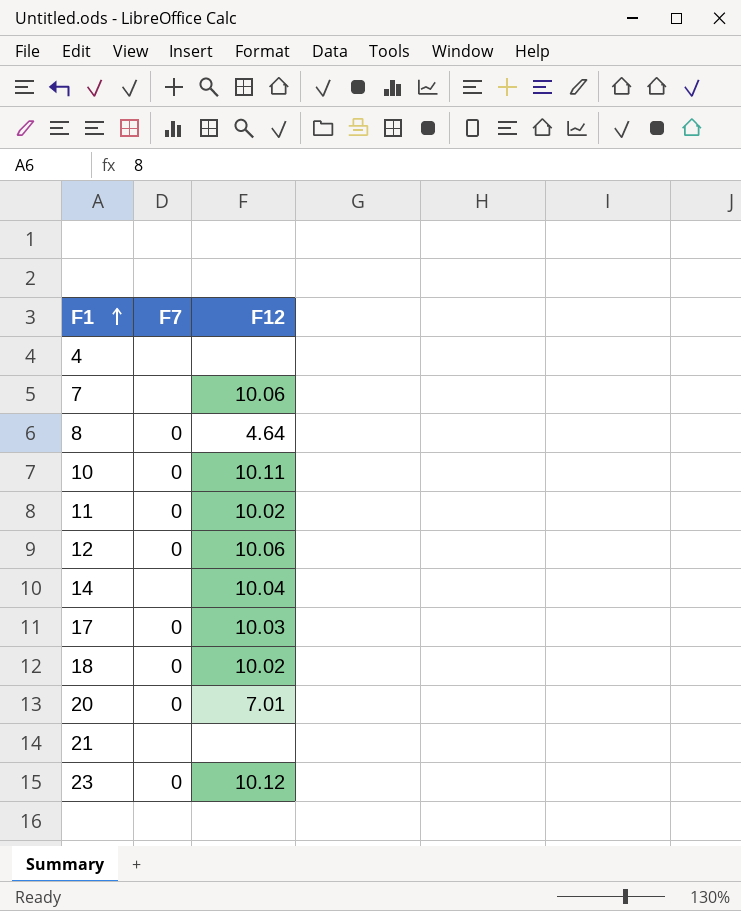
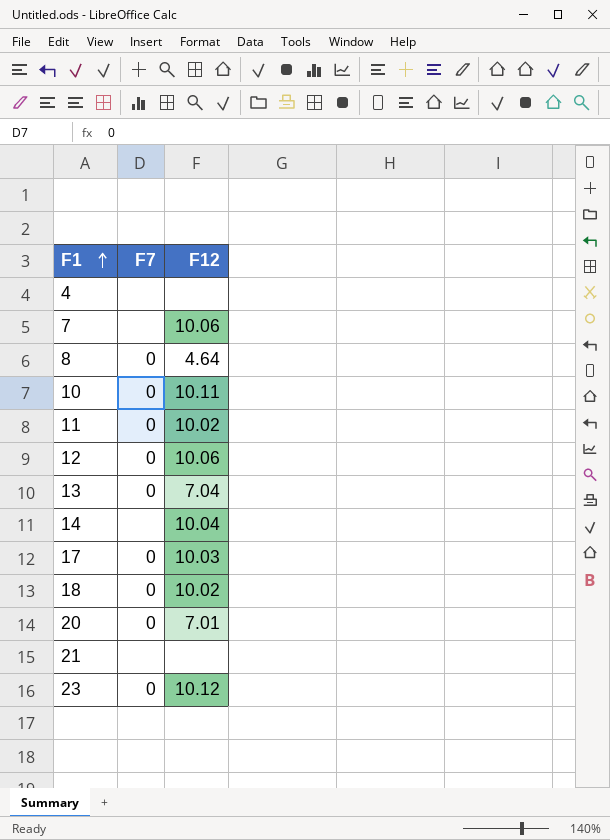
row 13: none -> 0 | 7.04

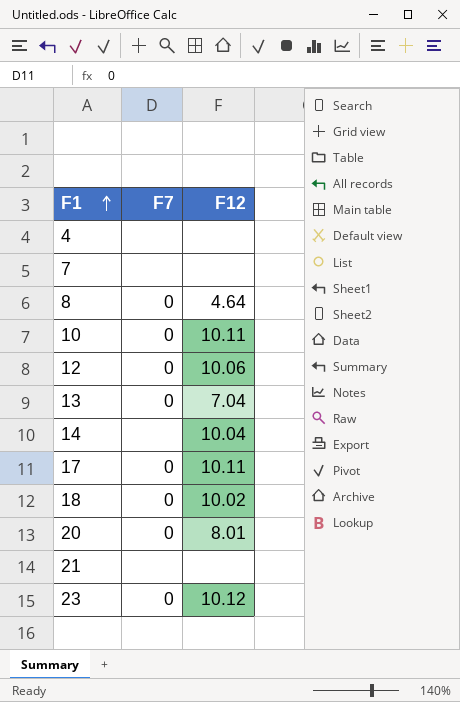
row 11: 0 | 10.02 -> none
7 | F12: 10.06 -> none
17 | F12: 10.03 -> 10.11
20 | F12: 7.01 -> 8.01

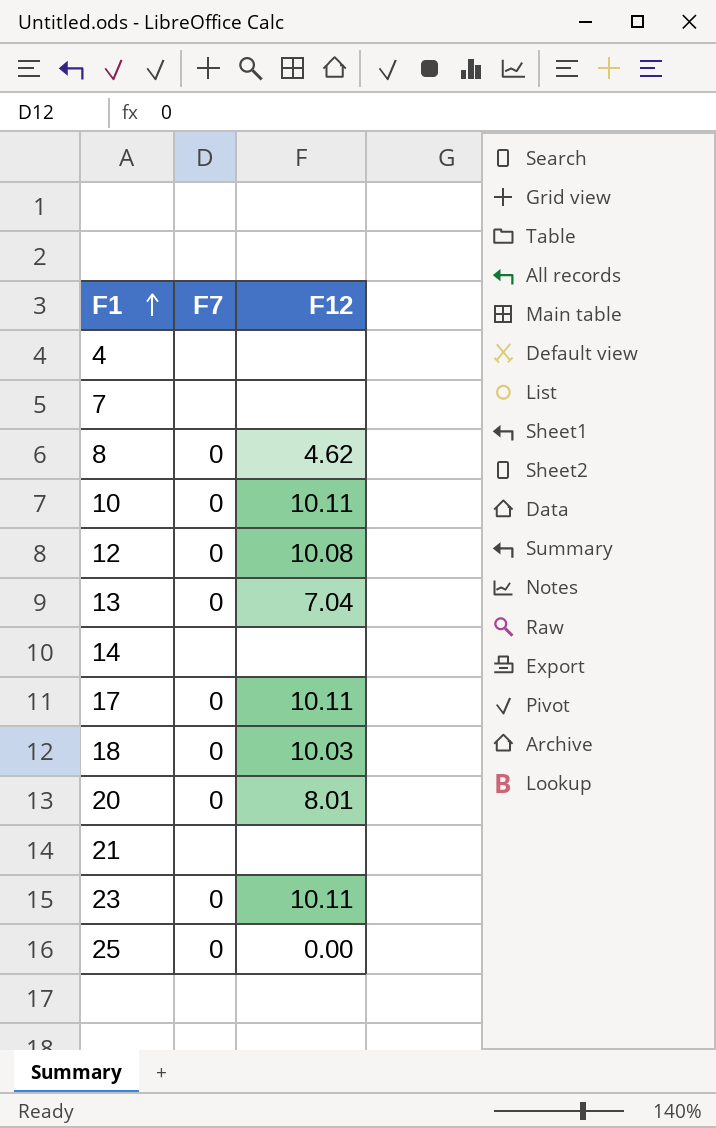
8 | F12: 4.64 -> 4.62
12 | F12: 10.06 -> 10.08
14 | F12: 10.04 -> none
18 | F12: 10.02 -> 10.03
23 | F12: 10.12 -> 10.11
row 25: none -> 0 | 0.00

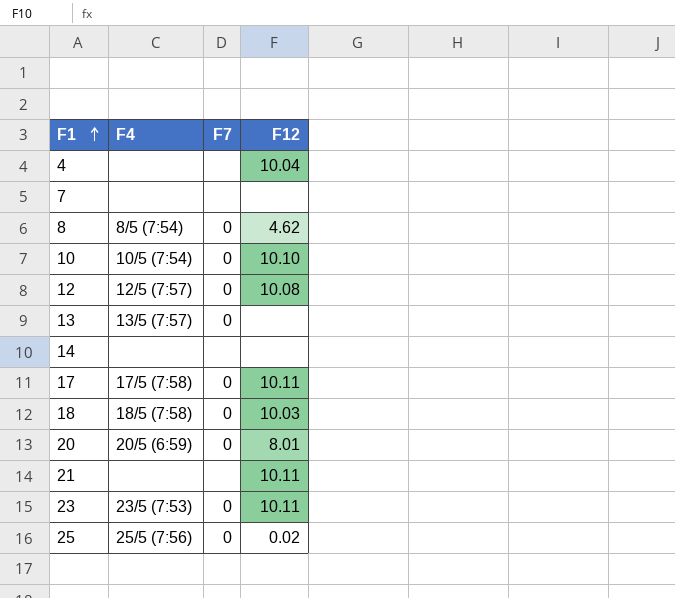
column F4 | position: none -> 2
4 | F12: none -> 10.04
10 | F12: 10.11 -> 10.10
13 | F12: 7.04 -> none
21 | F12: none -> 10.11
25 | F12: 0.00 -> 0.02

